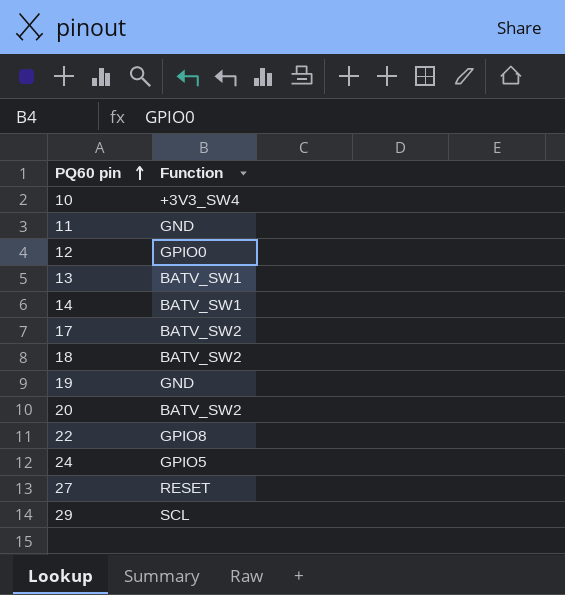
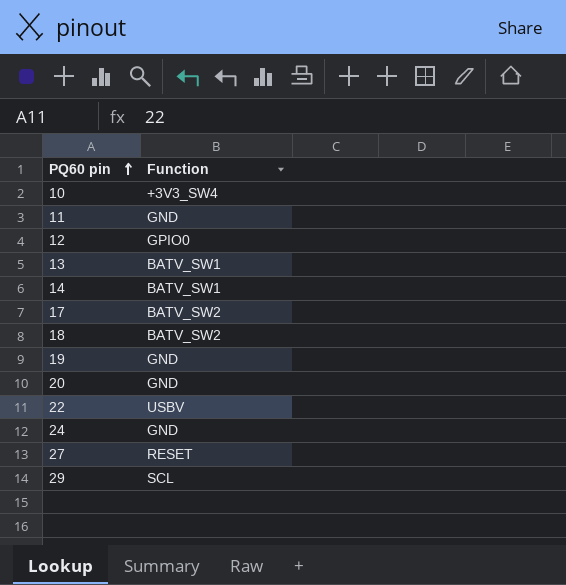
20 | Function: BATV_SW2 -> GND
22 | Function: GPIO8 -> USBV
24 | Function: GPIO5 -> GND

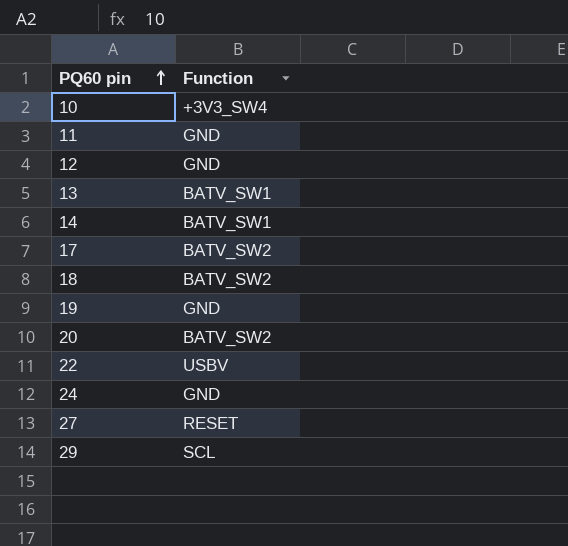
12 | Function: GPIO0 -> GND
20 | Function: GND -> BATV_SW2

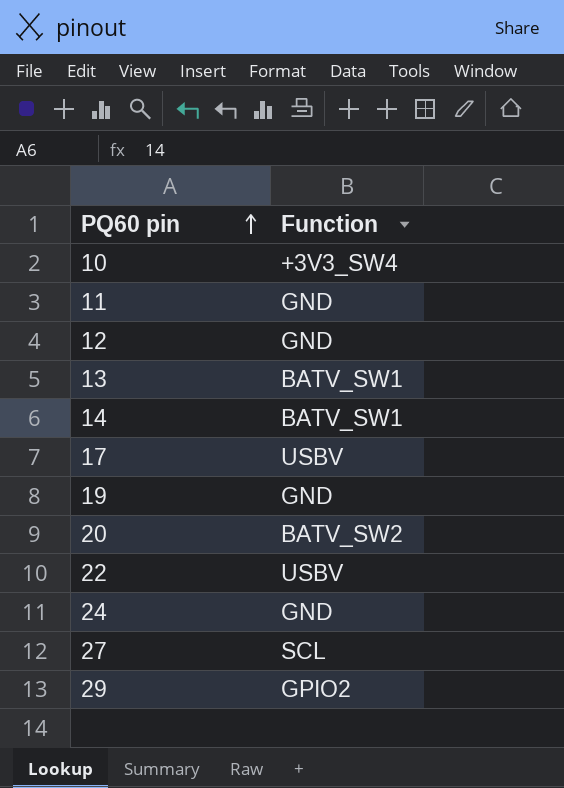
row 18: BATV_SW2 -> none
17 | Function: BATV_SW2 -> USBV
27 | Function: RESET -> SCL
29 | Function: SCL -> GPIO2

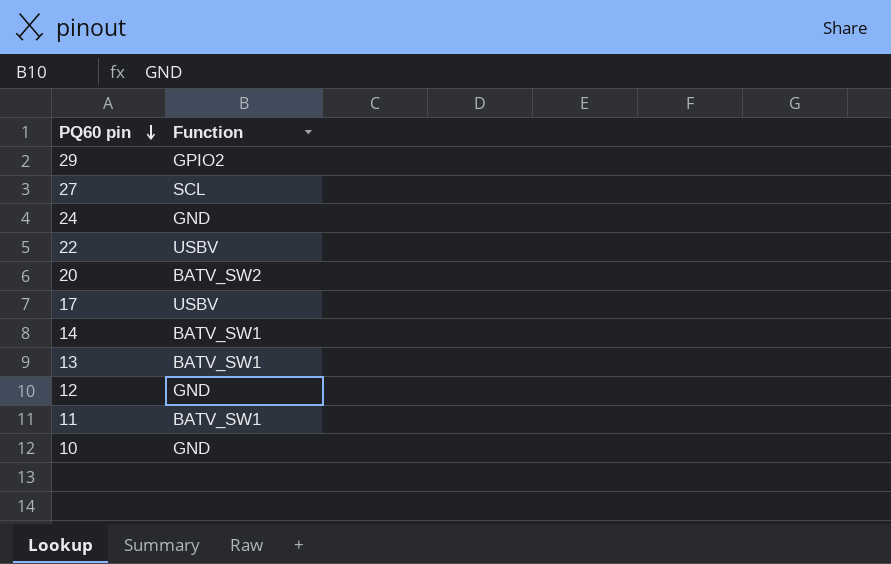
row order: PQ60 pin ascending -> PQ60 pin descending
row 19: GND -> none
11 | Function: GND -> BATV_SW1
10 | Function: +3V3_SW4 -> GND

